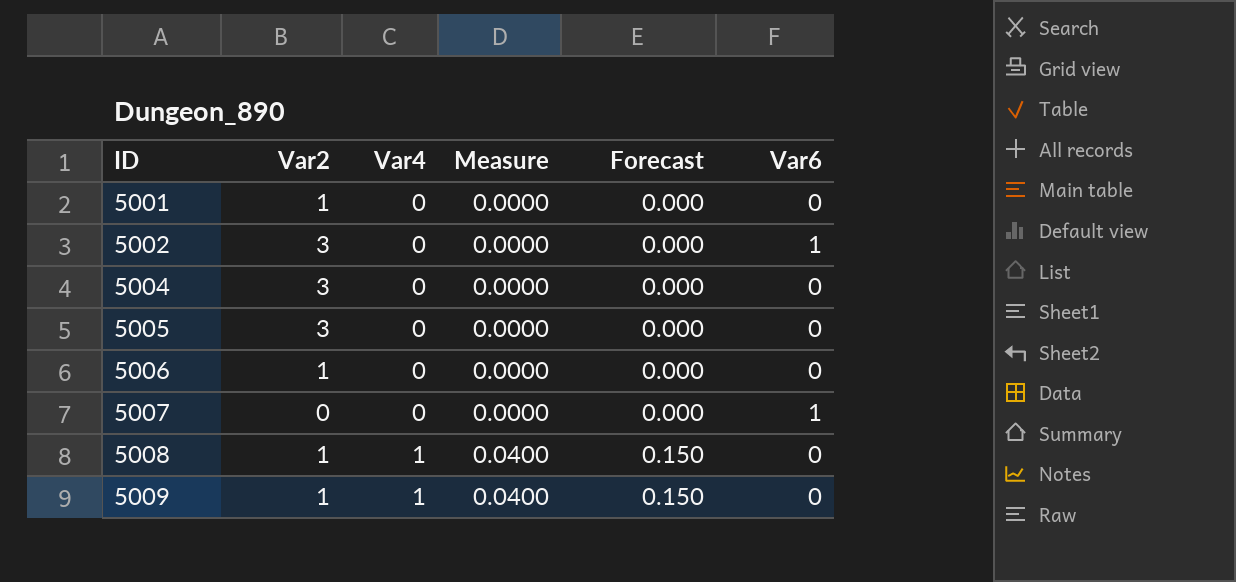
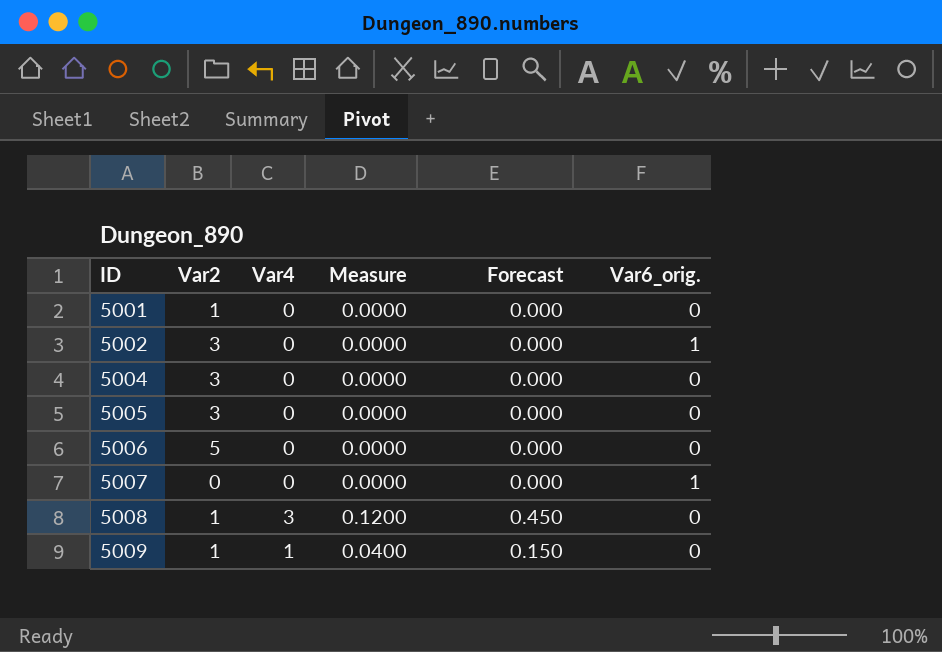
column name: Var6 -> Var6_orig.
5006 | Var2: 1 -> 5
5008 | Var4: 1 -> 3
5008 | Measure: 0.0400 -> 0.1200
5008 | Forecast: 0.150 -> 0.450

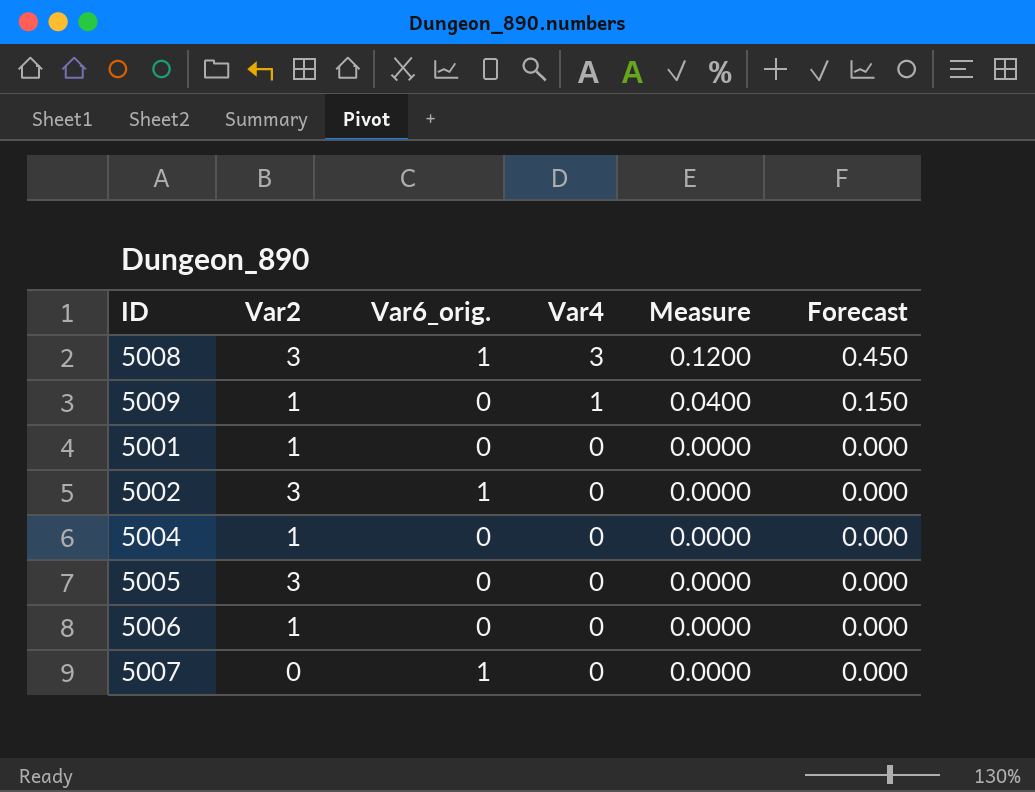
row order: ID ascending -> Var4 descending
column Var6_orig. | position: 6 -> 3
5008 | Var2: 1 -> 3
5008 | Var6_orig.: 0 -> 1
5004 | Var2: 3 -> 1
5006 | Var2: 5 -> 1

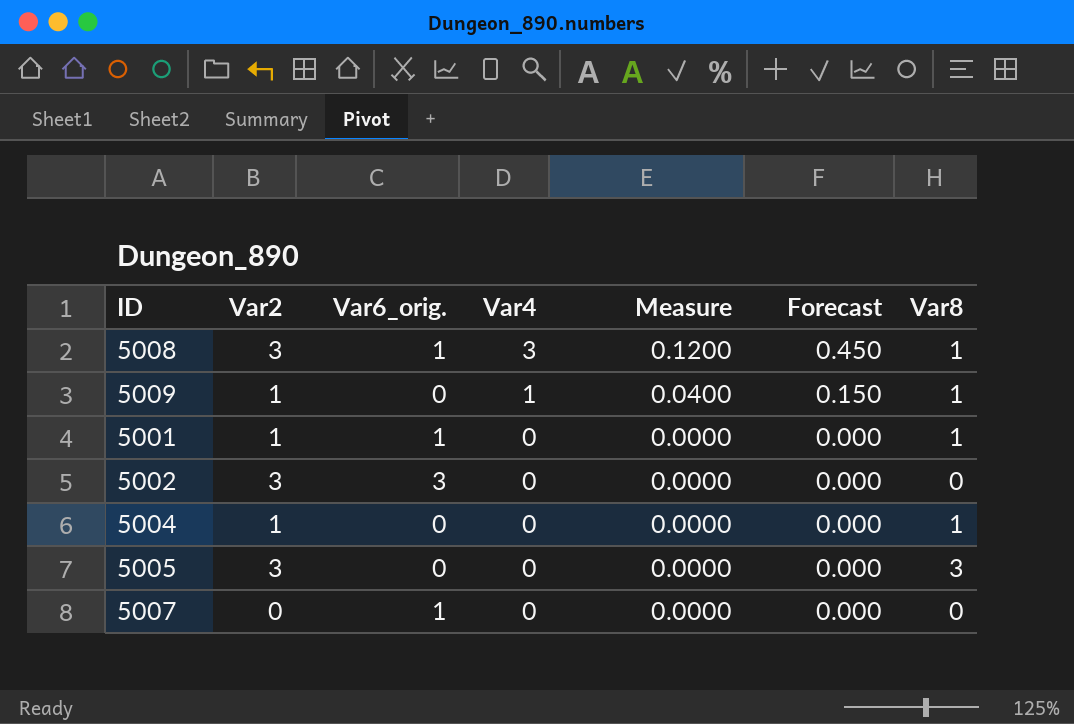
column Var8 | position: none -> 7
row 5006: 1 | 0 | 0 | 0.0000 | 0.000 -> none
5001 | Var6_orig.: 0 -> 1
5002 | Var6_orig.: 1 -> 3

